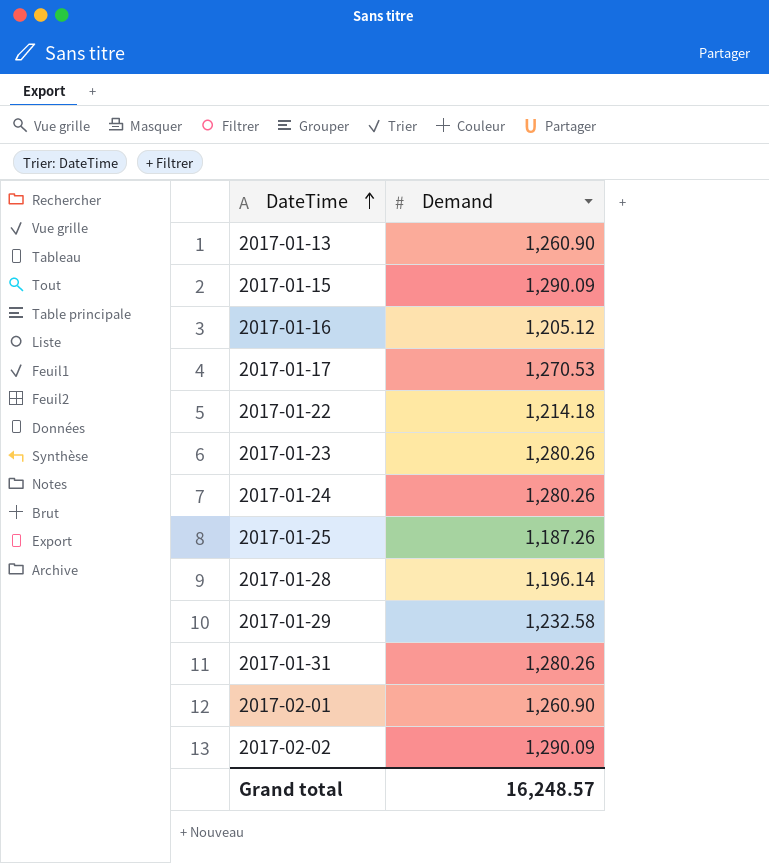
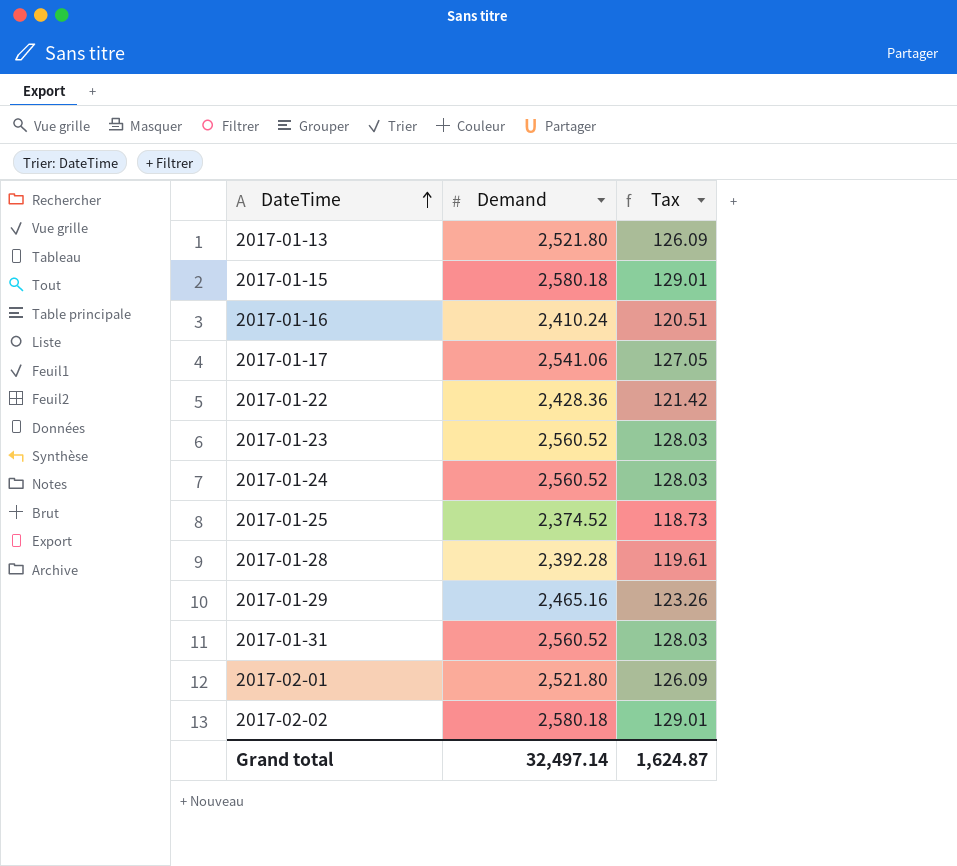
column Tax | formula: none -> [Demand] * 0.05
2017-01-13 | Demand: 1,260.90 -> 2,521.80
2017-01-15 | Demand: 1,290.09 -> 2,580.18
2017-01-16 | Demand: 1,205.12 -> 2,410.24
2017-01-17 | Demand: 1,270.53 -> 2,541.06
2017-01-22 | Demand: 1,214.18 -> 2,428.36
2017-01-23 | Demand: 1,280.26 -> 2,560.52
2017-01-24 | Demand: 1,280.26 -> 2,560.52
2017-01-25 | Demand: 1,187.26 -> 2,374.52
2017-01-28 | Demand: 1,196.14 -> 2,392.28
2017-01-29 | Demand: 1,232.58 -> 2,465.16
2017-01-31 | Demand: 1,280.26 -> 2,560.52
2017-02-01 | Demand: 1,260.90 -> 2,521.80
2017-02-02 | Demand: 1,290.09 -> 2,580.18
Grand total | Demand: 16,248.57 -> 32,497.14

